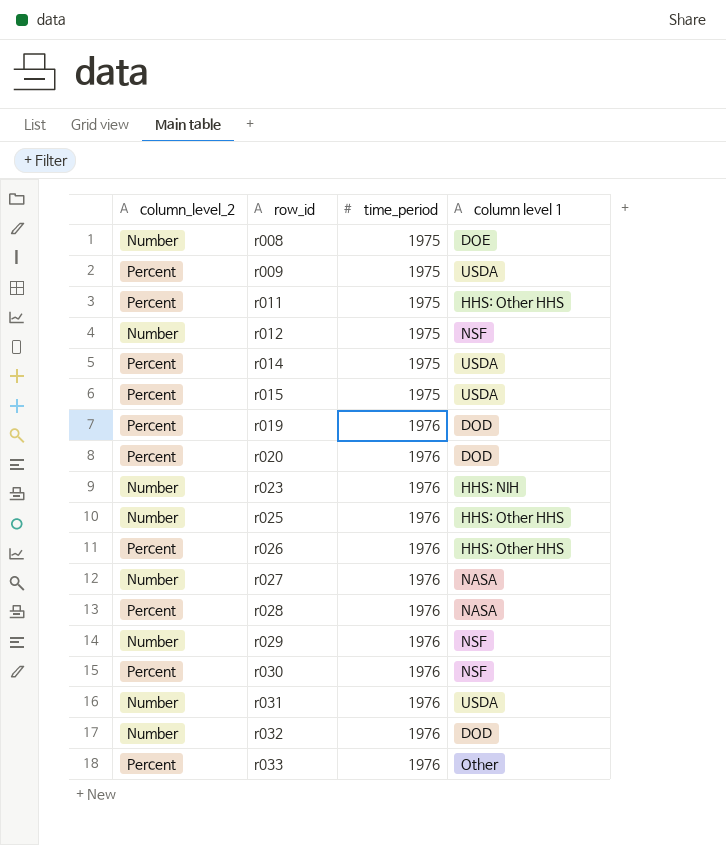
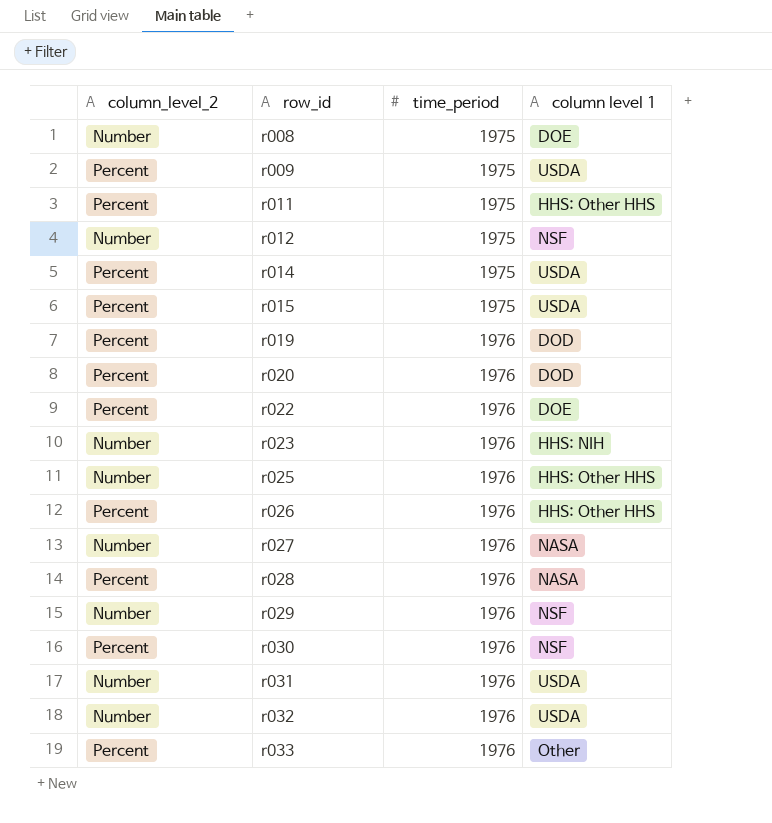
row r022: none -> Percent | 1976 | DOE
r032 | column level 1: DOD -> USDA

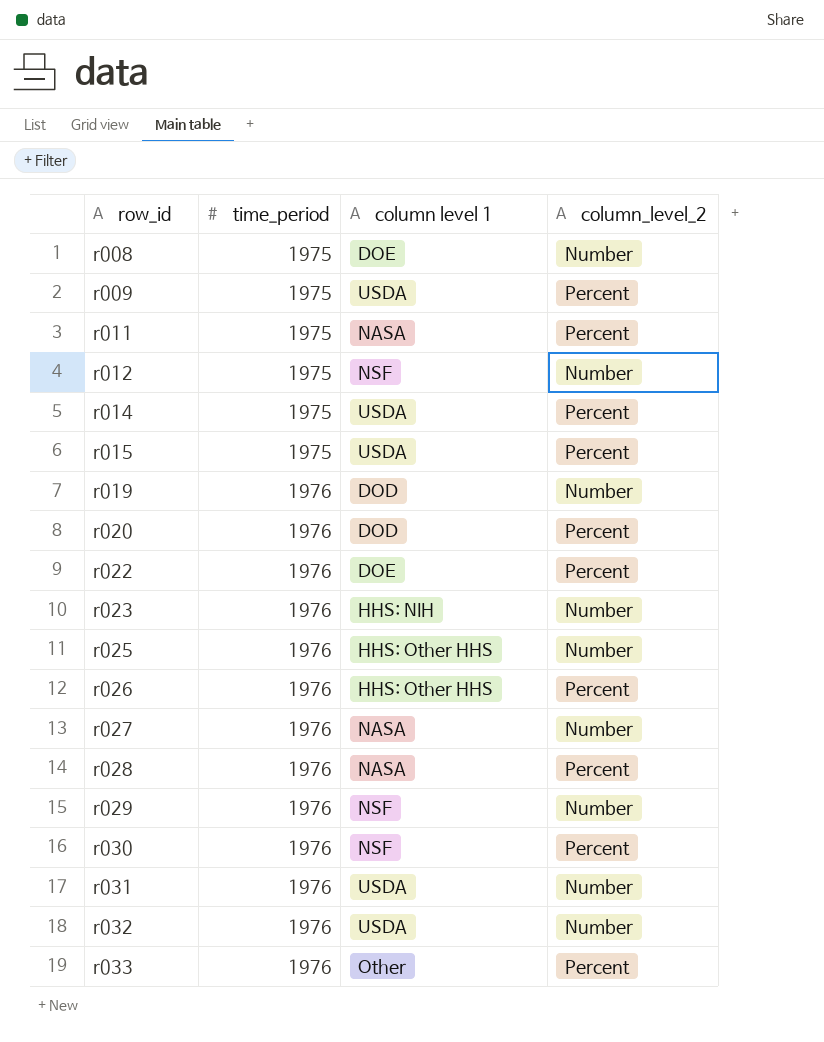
column column_level_2 | position: 1 -> 4
r011 | column level 1: HHS: Other HHS -> NASA
r019 | column_level_2: Percent -> Number

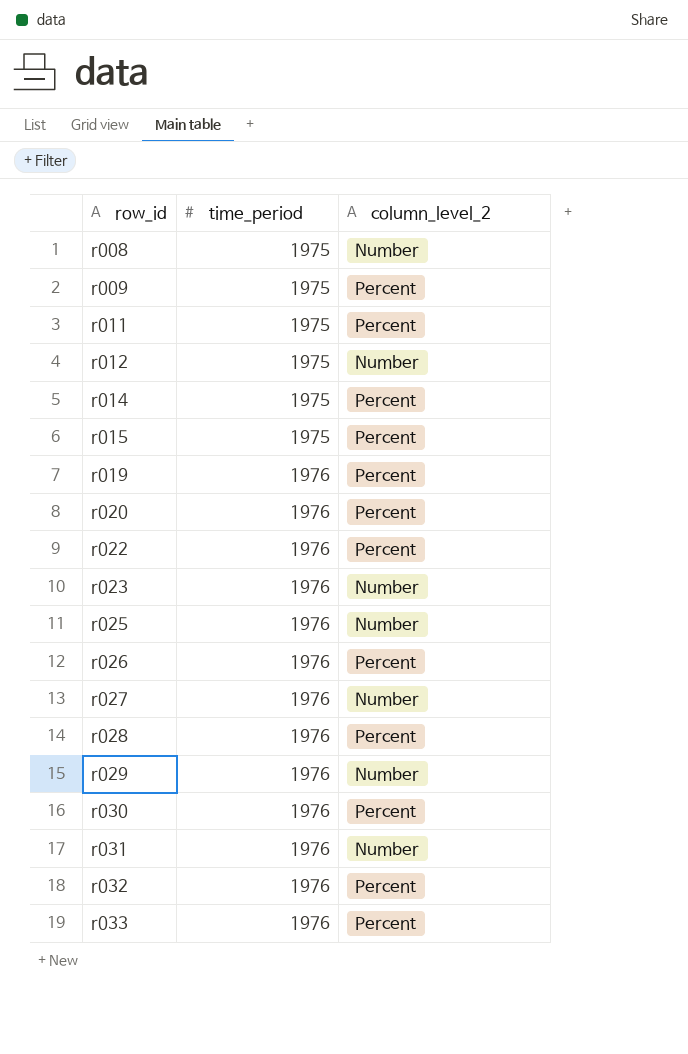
column column level 1 | position: 3 -> none
r019 | column_level_2: Number -> Percent
r032 | column_level_2: Number -> Percent

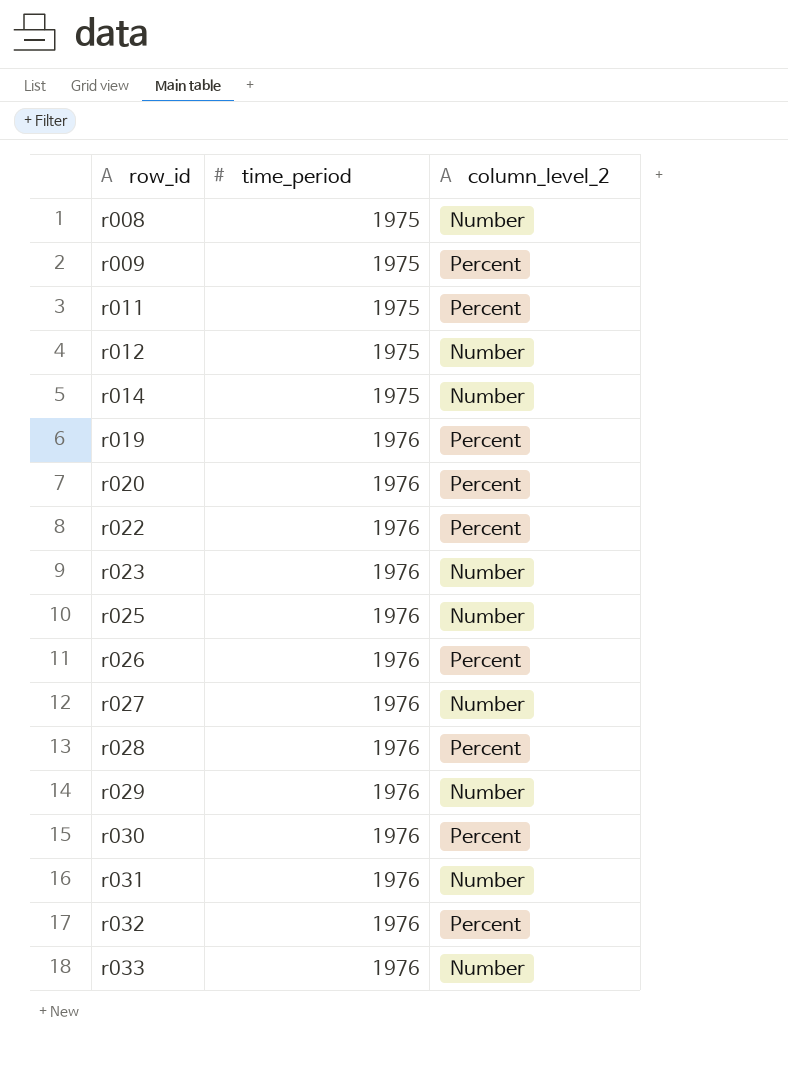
row r015: 1975 | Percent -> none
r014 | column_level_2: Percent -> Number
r033 | column_level_2: Percent -> Number

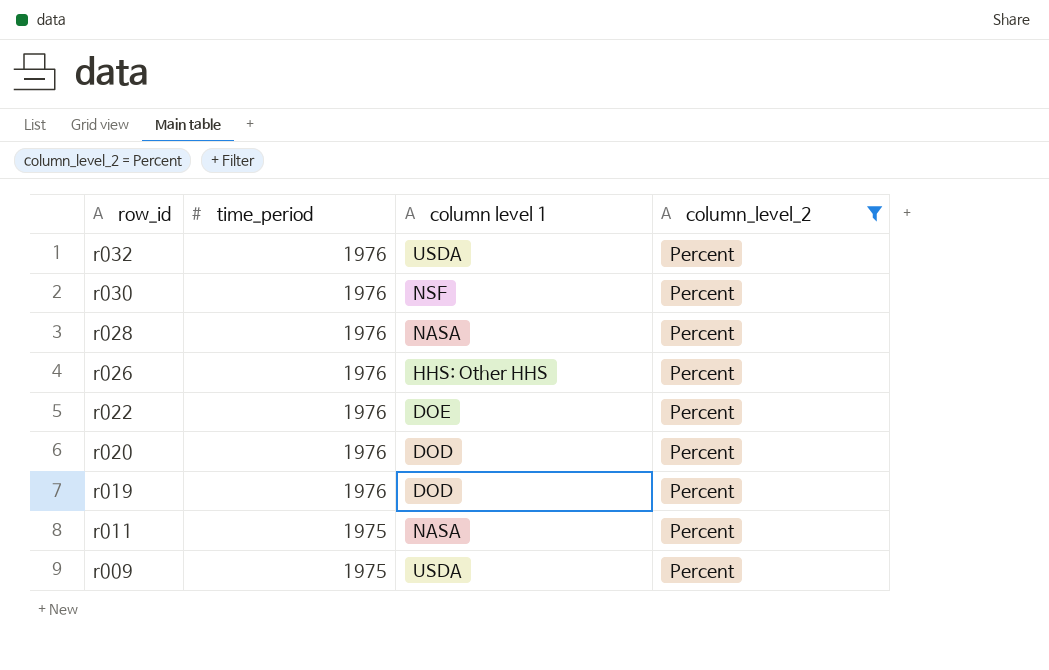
filter: none -> column_level_2 = Percent
row order: row_id ascending -> row_id descending
column column level 1 | position: none -> 3

